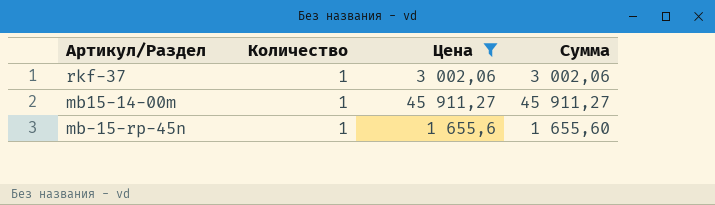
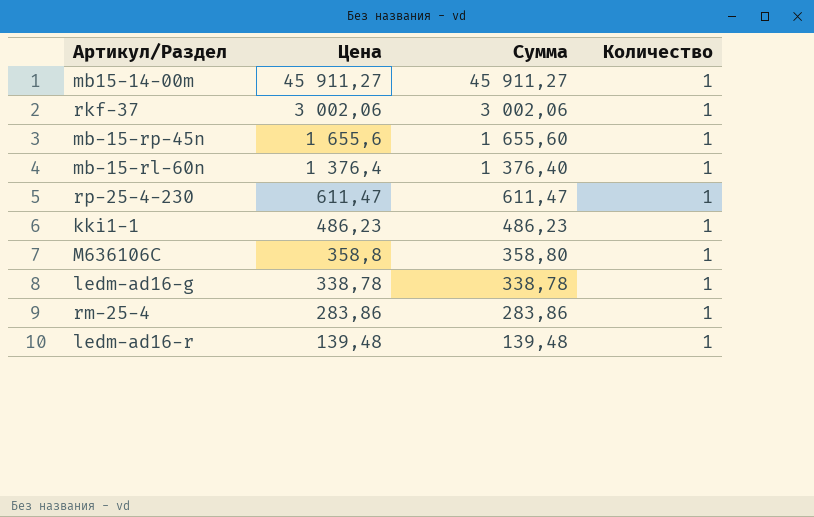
filter: Цена >= 1 655,6 -> none
row order: none -> Цена descending
column Количество | position: 2 -> 4

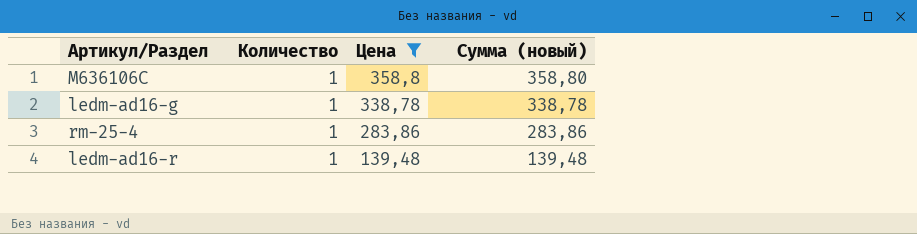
filter: none -> Цена <= 358,8
column Количество | position: 4 -> 2
column name: Сумма -> Сумма (новый)

